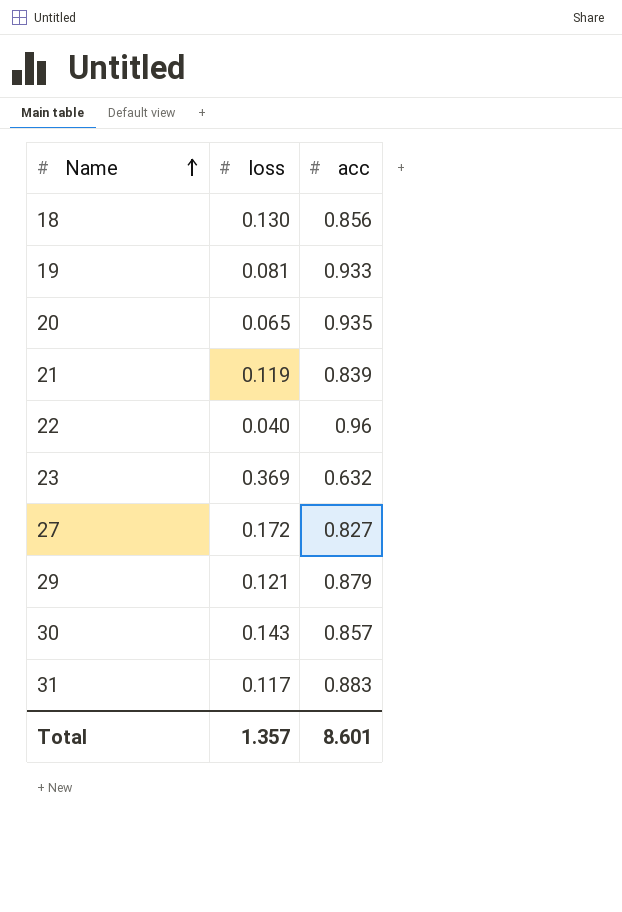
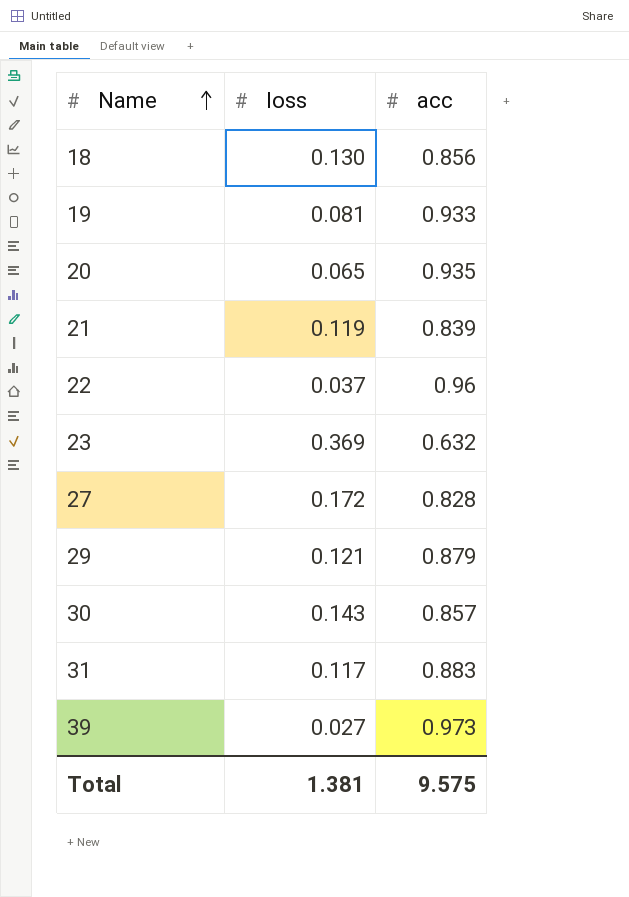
22 | loss: 0.040 -> 0.037
27 | acc: 0.827 -> 0.828
row 39: none -> 0.027 | 0.973
Total | loss: 1.357 -> 1.381
Total | acc: 8.601 -> 9.575

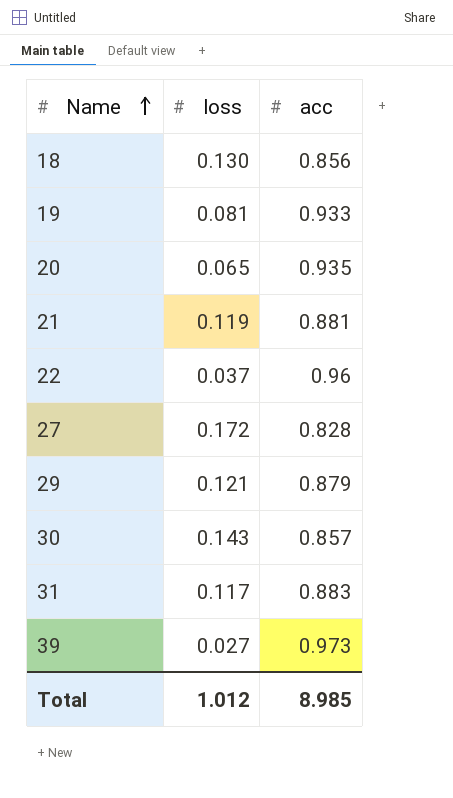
row 23: 0.369 | 0.632 -> none
21 | acc: 0.839 -> 0.881
Total | loss: 1.381 -> 1.012
Total | acc: 9.575 -> 8.985

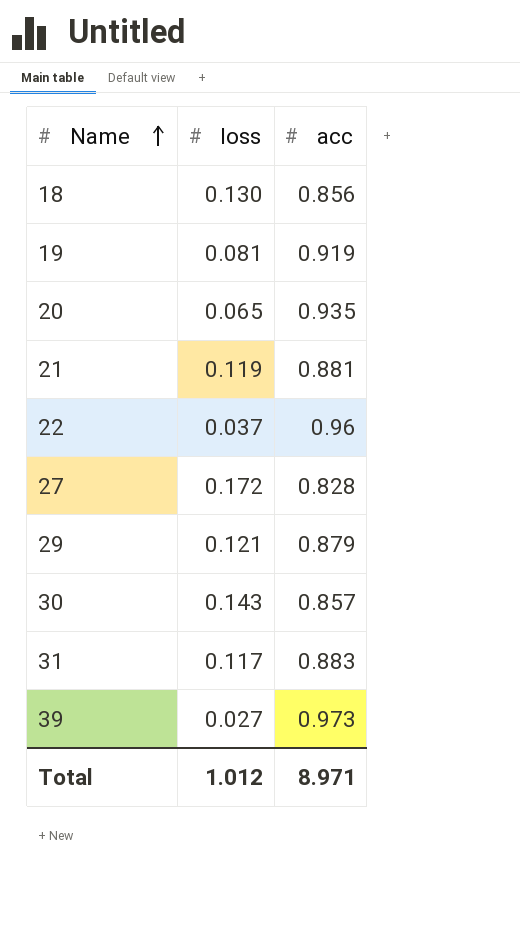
19 | acc: 0.933 -> 0.919
Total | acc: 8.985 -> 8.971

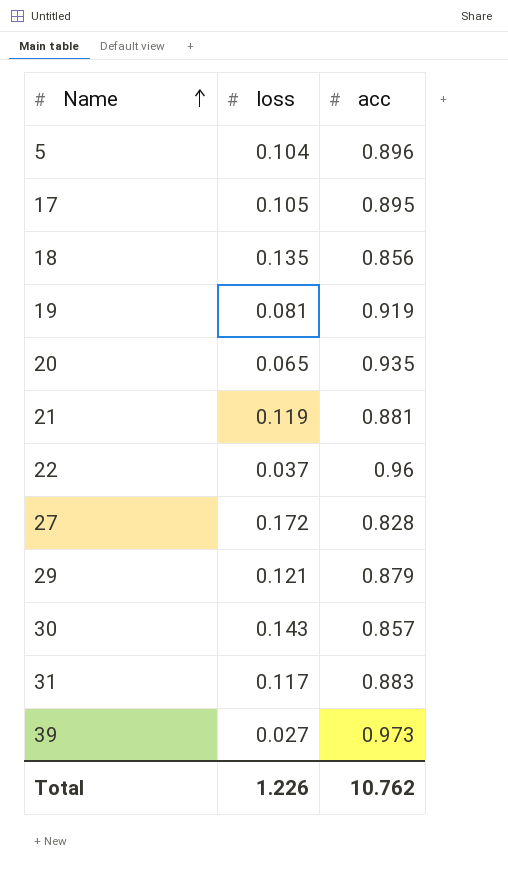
row 5: none -> 0.104 | 0.896
row 17: none -> 0.105 | 0.895
18 | loss: 0.130 -> 0.135
Total | loss: 1.012 -> 1.226
Total | acc: 8.971 -> 10.762

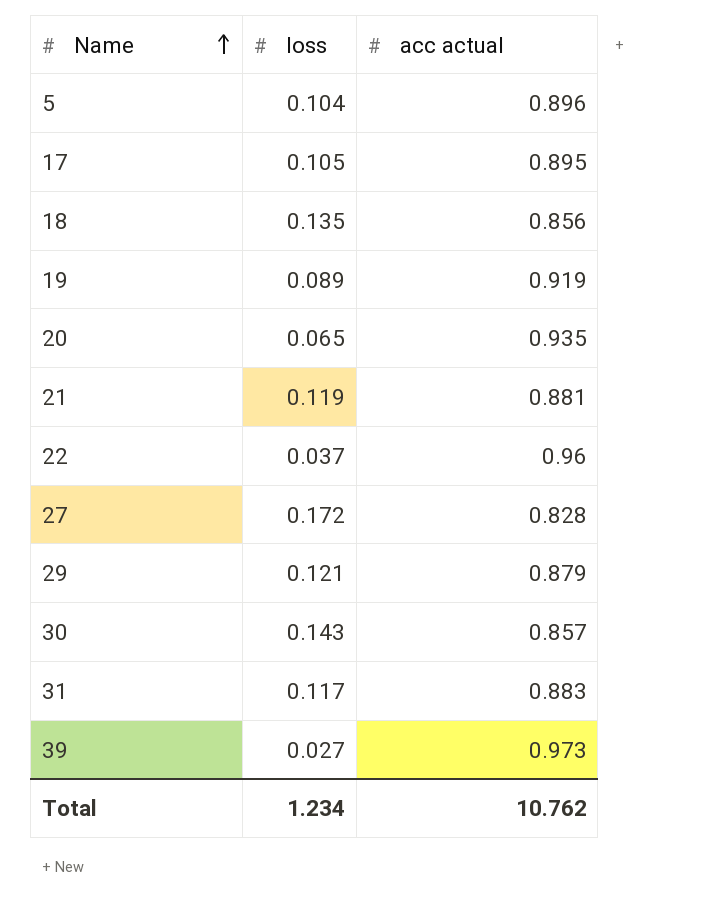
column name: acc -> acc actual
19 | loss: 0.081 -> 0.089
Total | loss: 1.226 -> 1.234

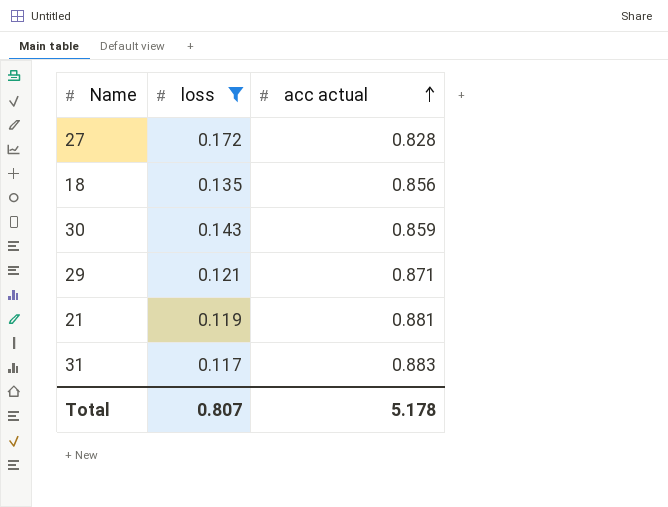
filter: none -> loss >= 0.117
row order: Name ascending -> acc actual ascending
30 | acc actual: 0.857 -> 0.859
29 | acc actual: 0.879 -> 0.871
Total | loss: 1.234 -> 0.807
Total | acc actual: 10.762 -> 5.178

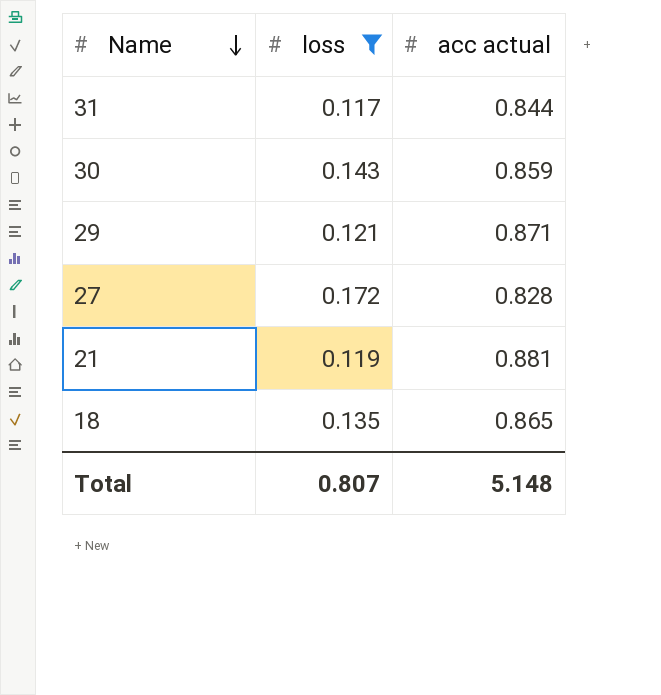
row order: acc actual ascending -> Name descending
31 | acc actual: 0.883 -> 0.844
18 | acc actual: 0.856 -> 0.865
Total | acc actual: 5.178 -> 5.148

